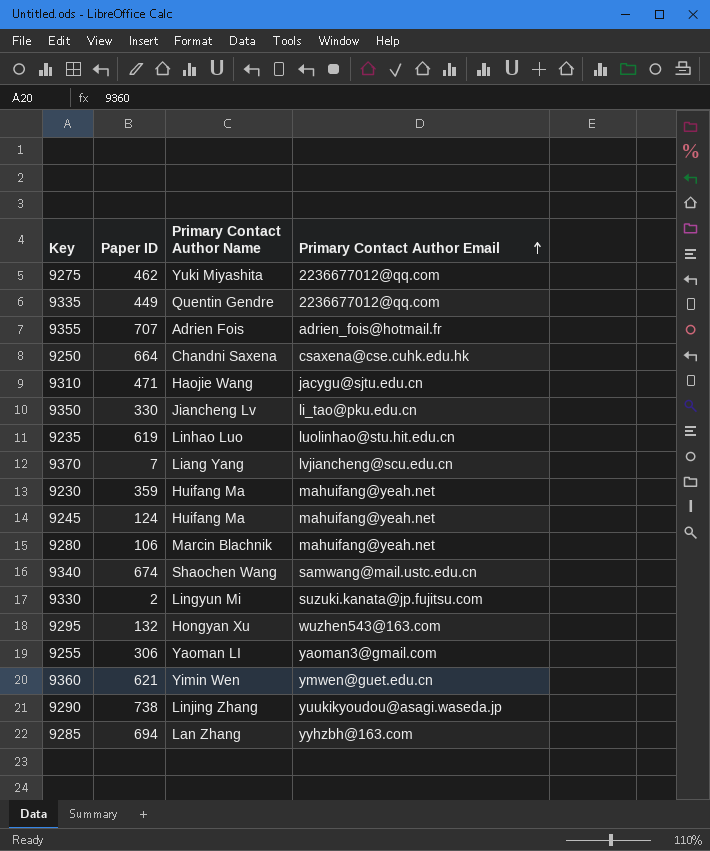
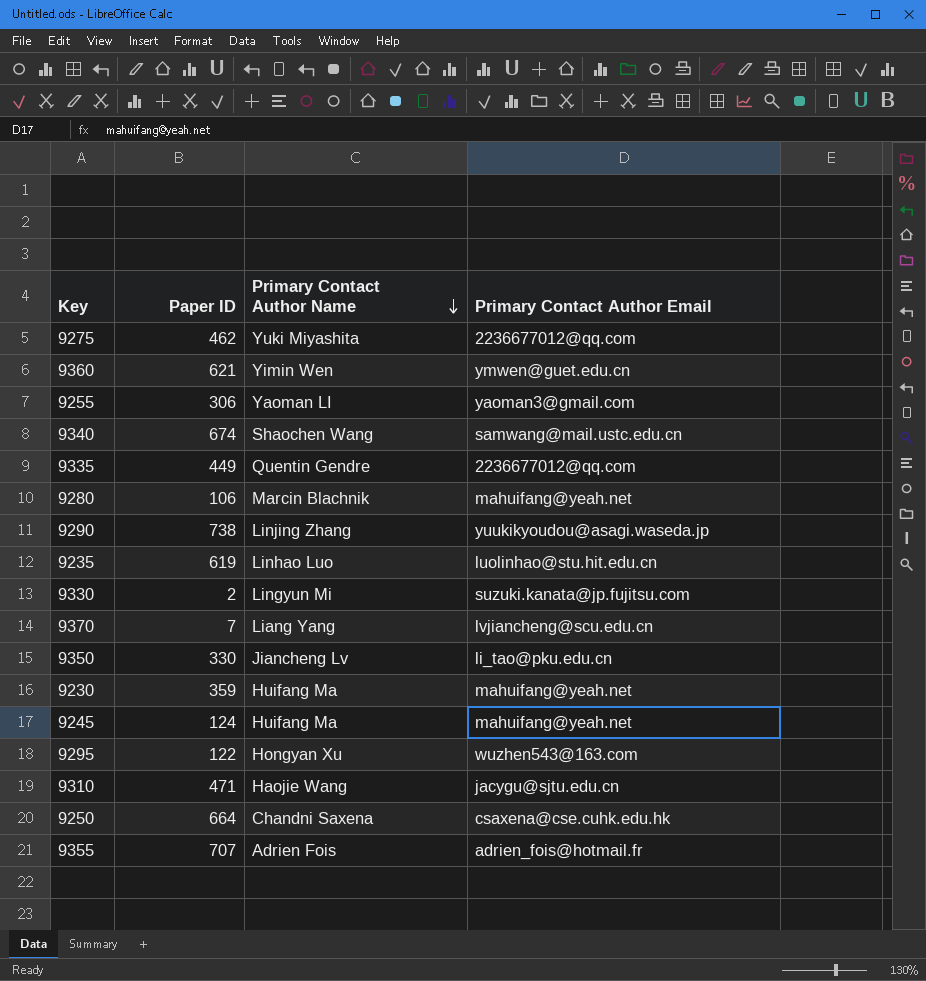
row order: Primary Contact Author Email ascending -> Primary Contact Author Name descending
row 9285: 694 | Lan Zhang | yyhzbh@163.com -> none
9295 | Paper ID: 132 -> 122

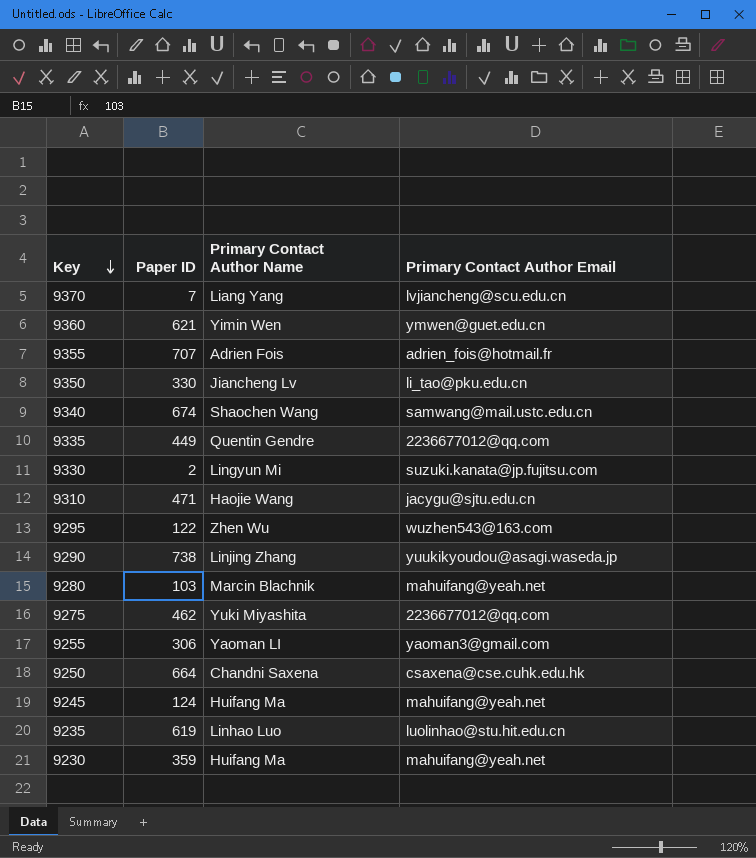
row order: Primary Contact Author Name descending -> Key descending
9295 | Primary Contact Author Name: Hongyan Xu -> Zhen Wu
9280 | Paper ID: 106 -> 103

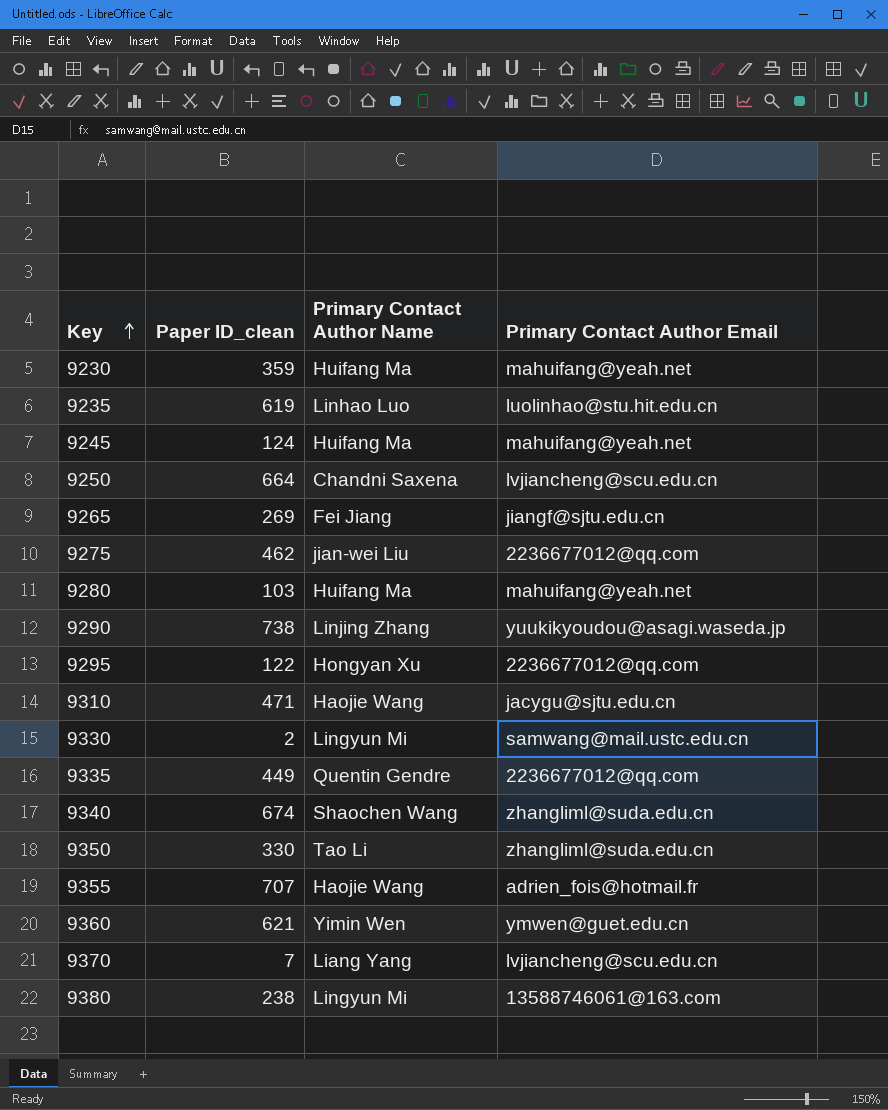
row order: Key descending -> Key ascending
column name: Paper ID -> Paper ID_clean
row 9255: 306 | Yaoman LI | yaoman3@gmail.com -> none
9250 | Primary Contact Author Email: csaxena@cse.cuhk.edu.hk -> lvjiancheng@scu.edu.cn
row 9265: none -> 269 | Fei Jiang | jiangf@sjtu.edu.cn
9275 | Primary Contact Author Name: Yuki Miyashita -> jian-wei Liu
9280 | Primary Contact Author Name: Marcin Blachnik -> Huifang Ma
9295 | Primary Contact Author Name: Zhen Wu -> Hongyan Xu
9295 | Primary Contact Author Email: wuzhen543@163.com -> 2236677012@qq.com
9330 | Primary Contact Author Email: suzuki.kanata@jp.fujitsu.com -> samwang@mail.ustc.edu.cn
9340 | Primary Contact Author Email: samwang@mail.ustc.edu.cn -> zhangliml@suda.edu.cn
9350 | Primary Contact Author Name: Jiancheng Lv -> Tao Li
9350 | Primary Contact Author Email: li_tao@pku.edu.cn -> zhangliml@suda.edu.cn
9355 | Primary Contact Author Name: Adrien Fois -> Haojie Wang
row 9380: none -> 238 | Lingyun Mi | 13588746061@163.com

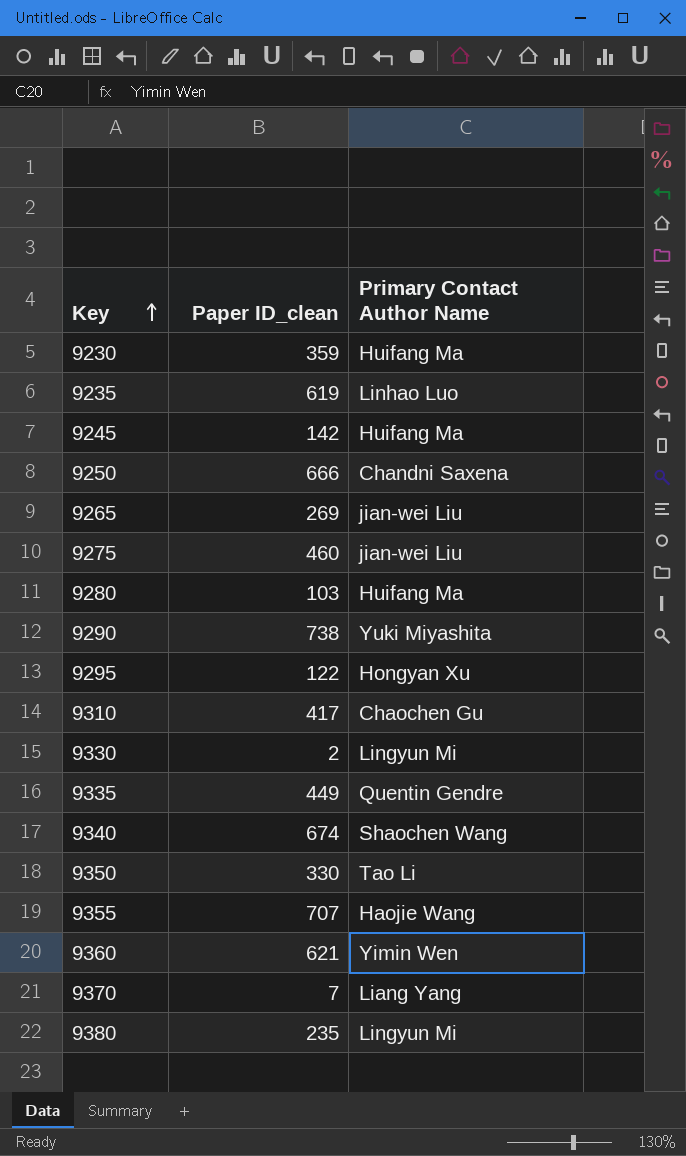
column Primary Contact Author Email | position: 4 -> none
9245 | Paper ID_clean: 124 -> 142
9250 | Paper ID_clean: 664 -> 666
9265 | Primary Contact Author Name: Fei Jiang -> jian-wei Liu
9275 | Paper ID_clean: 462 -> 460
9290 | Primary Contact Author Name: Linjing Zhang -> Yuki Miyashita
9310 | Paper ID_clean: 471 -> 417
9310 | Primary Contact Author Name: Haojie Wang -> Chaochen Gu
9380 | Paper ID_clean: 238 -> 235

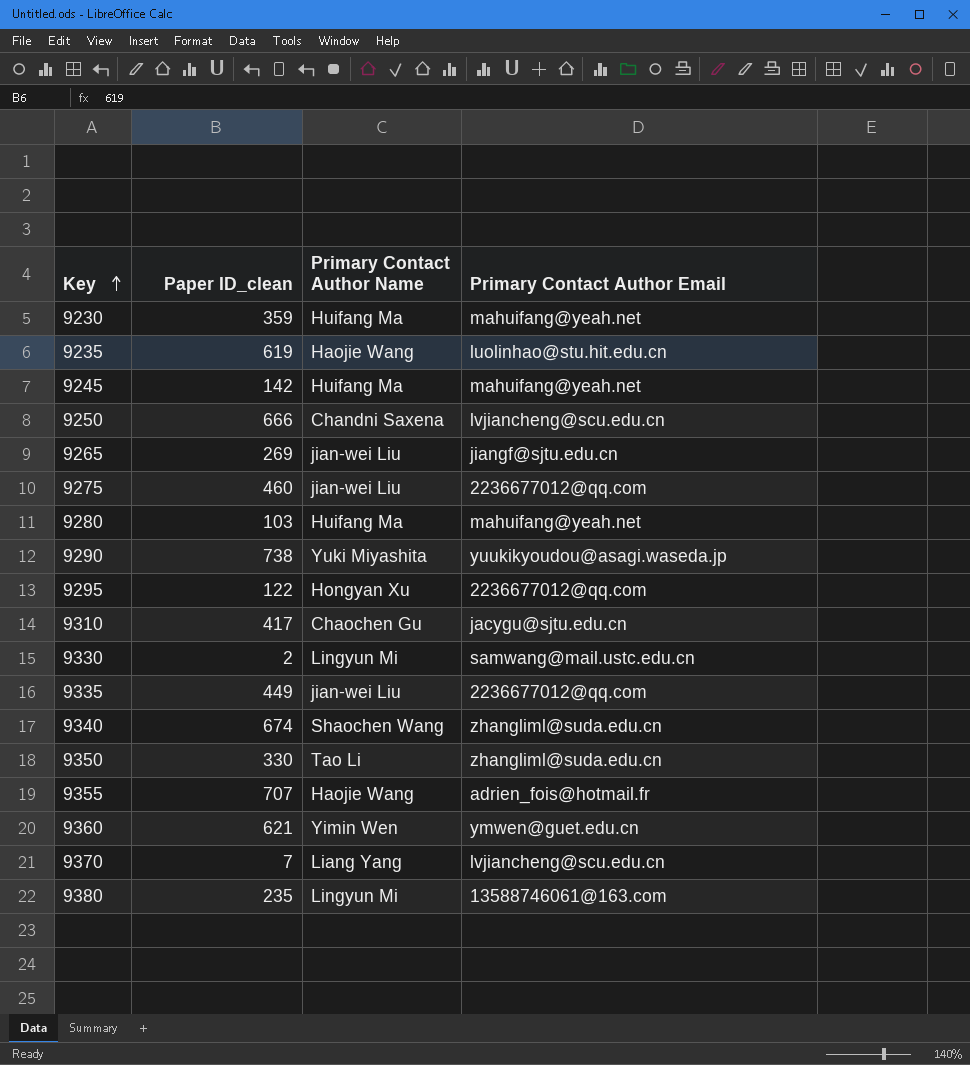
column Primary Contact Author Email | position: none -> 4
9235 | Primary Contact Author Name: Linhao Luo -> Haojie Wang
9335 | Primary Contact Author Name: Quentin Gendre -> jian-wei Liu

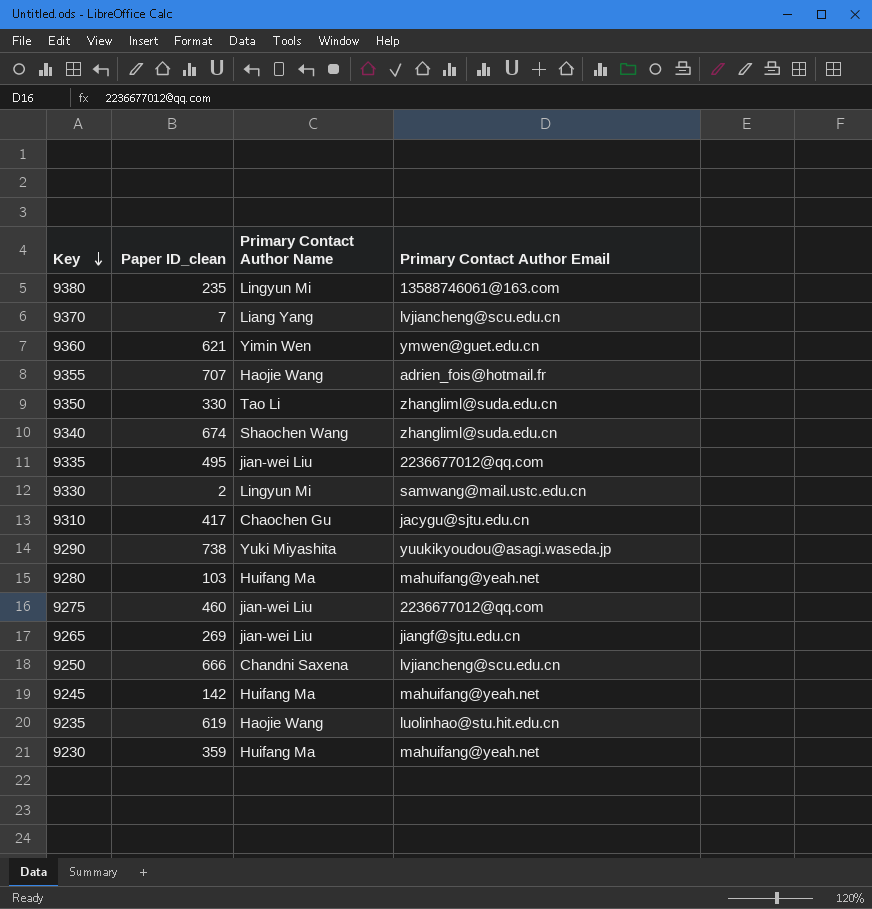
row order: Key ascending -> Key descending
row 9295: 122 | Hongyan Xu | 2236677012@qq.com -> none
9335 | Paper ID_clean: 449 -> 495

